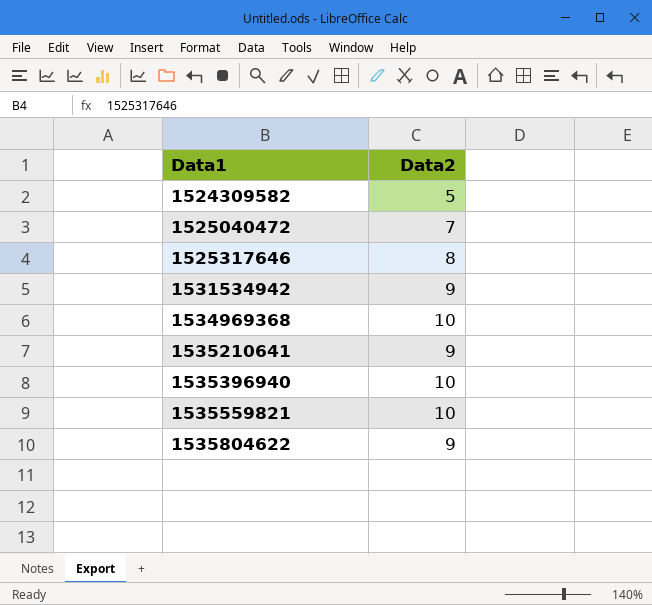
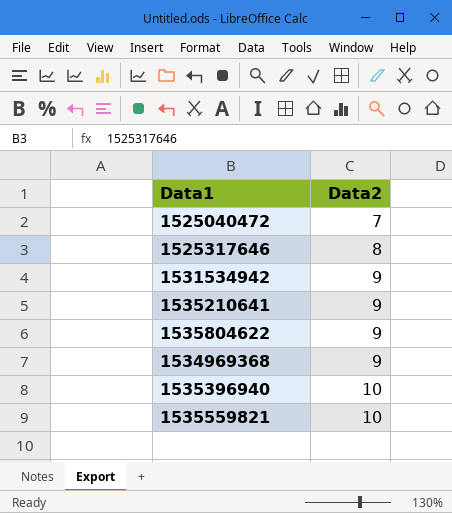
row order: Data1 ascending -> Data2 ascending
row 1524309582: 5 -> none
1534969368 | Data2: 10 -> 9

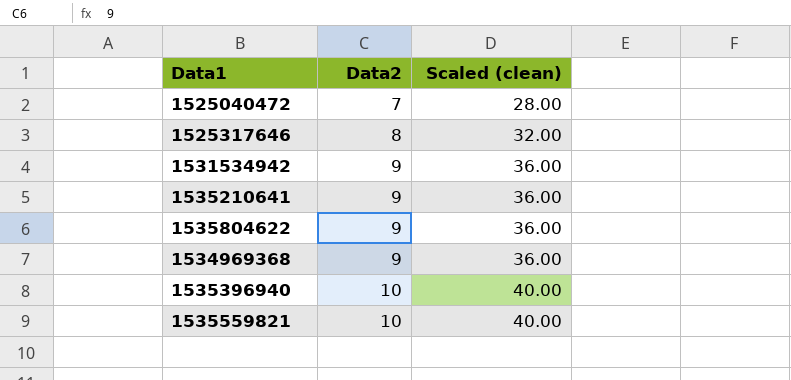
column Scaled (clean) | formula: none -> [Data2] * 4

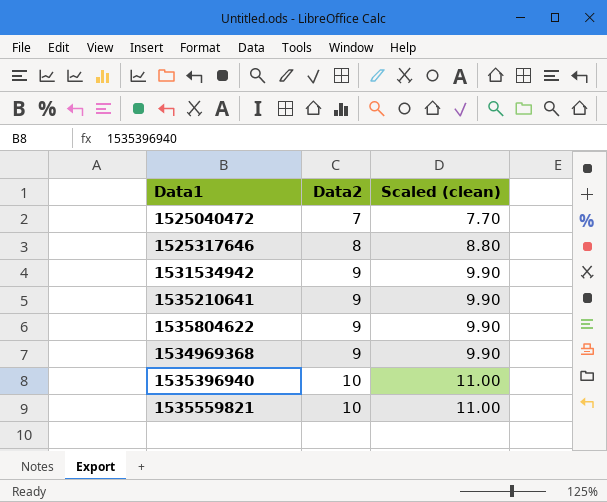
column Scaled (clean) | formula: [Data2] * 4 -> [Data2] * 1.1

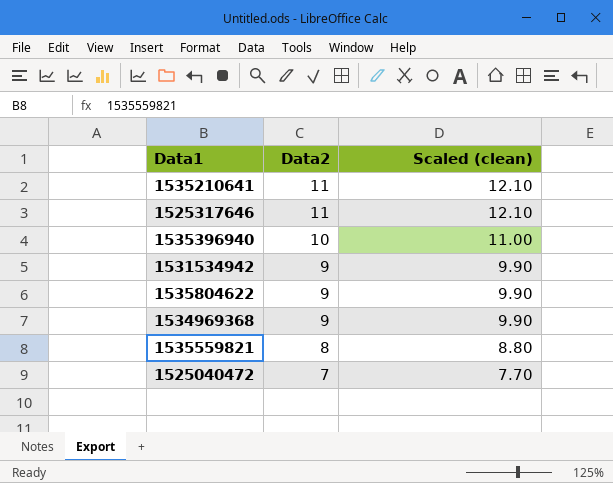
row order: Data2 ascending -> Data2 descending
1535210641 | Data2: 9 -> 11
1535210641 | Scaled (clean): 9.90 -> 12.10
1525317646 | Data2: 8 -> 11
1525317646 | Scaled (clean): 8.80 -> 12.10
1535559821 | Data2: 10 -> 8
1535559821 | Scaled (clean): 11.00 -> 8.80

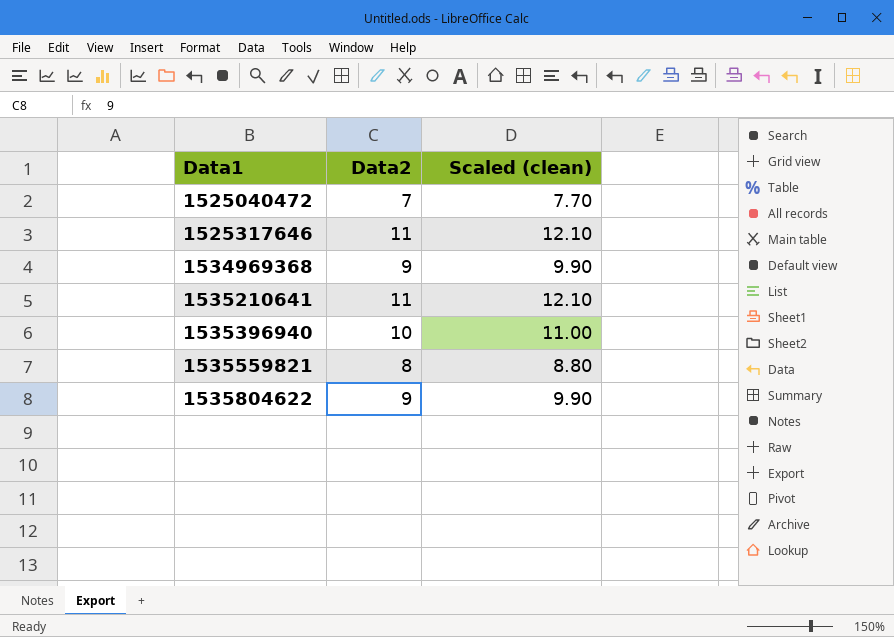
row order: Data2 descending -> Data1 ascending
row 1531534942: 9 | 9.90 -> none

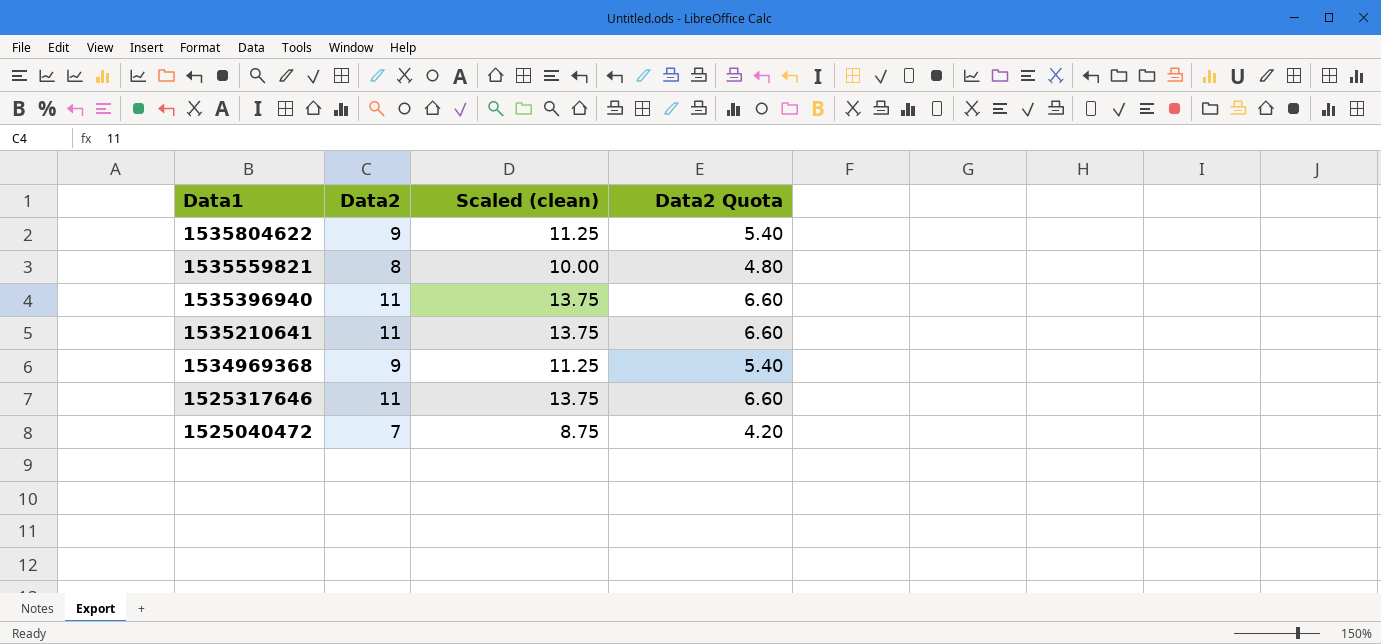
row order: Data1 ascending -> Data1 descending
column Scaled (clean) | formula: [Data2] * 1.1 -> [Data2] * 1.25
column Data2 Quota | formula: none -> [Data2] * 0.6
1535396940 | Data2: 10 -> 11

